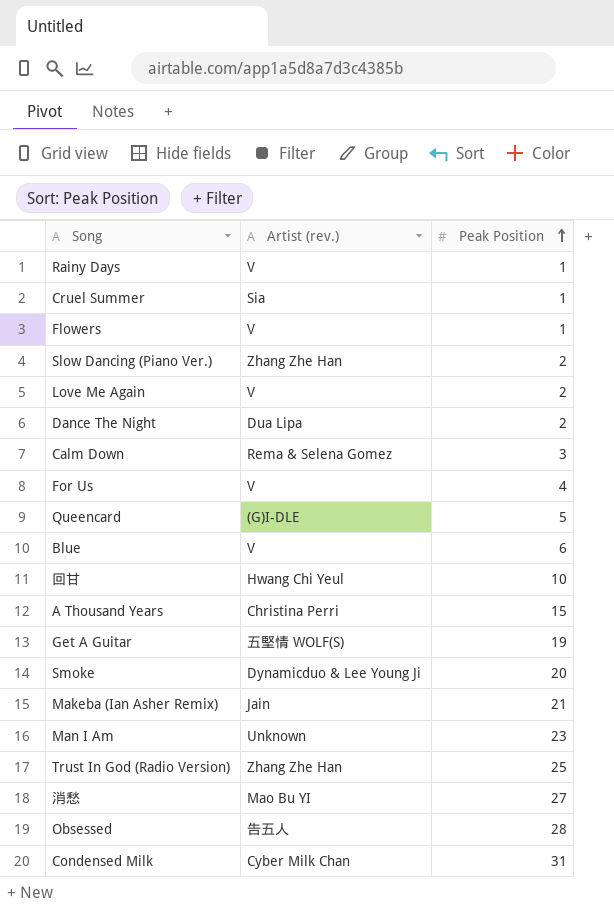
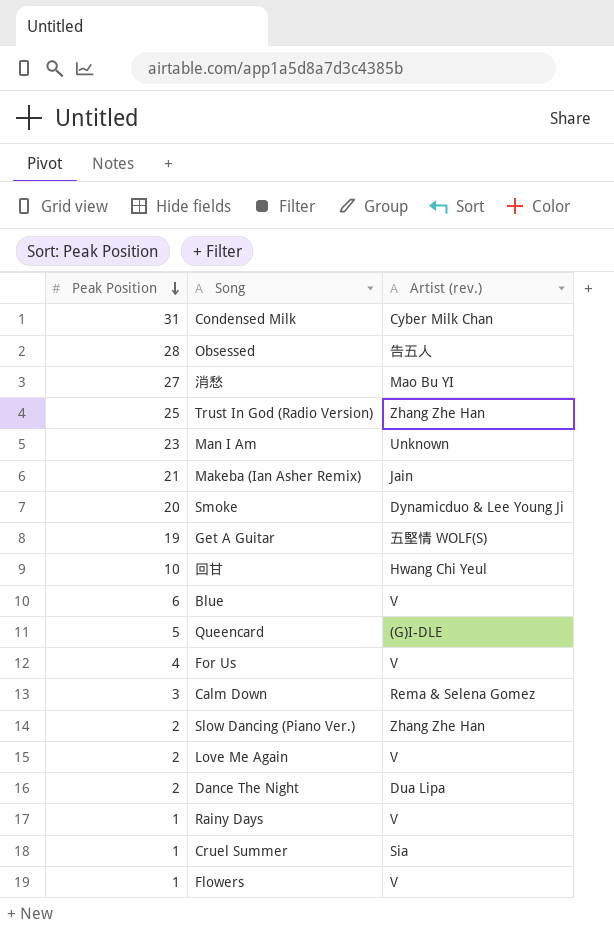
row order: Peak Position ascending -> Peak Position descending
column Peak Position | position: 3 -> 1
row A Thousand Years: Christina Perri | 15 -> none

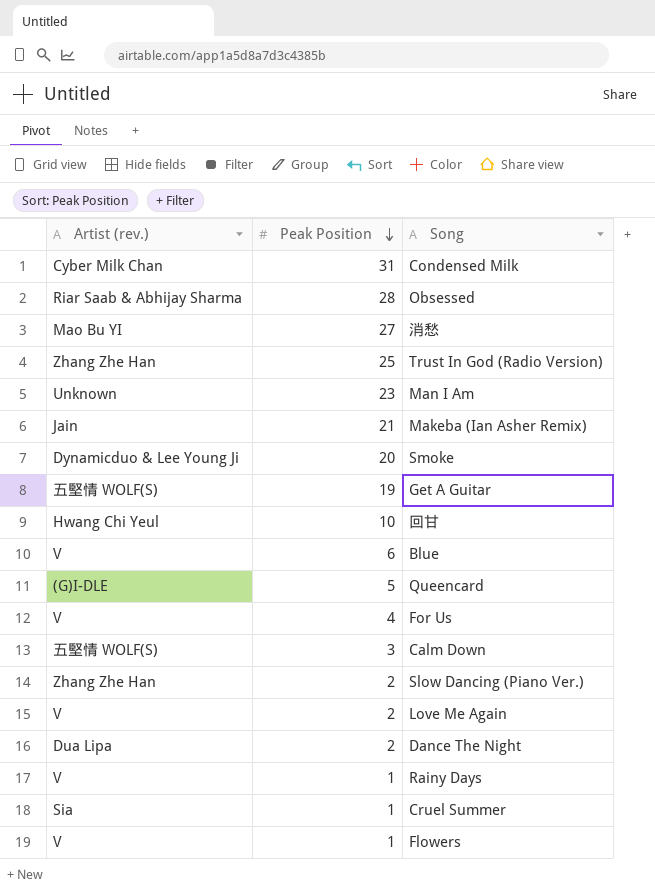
column Artist (rev.) | position: 3 -> 1
Obsessed | Artist (rev.): 告五人 -> Riar Saab & Abhijay Sharma
Calm Down | Artist (rev.): Rema & Selena Gomez -> 五堅情 WOLF(S)

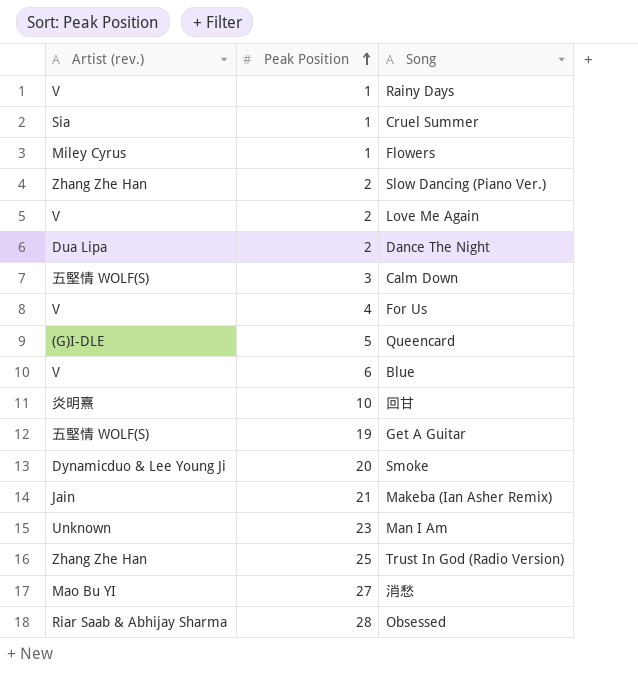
row order: Peak Position descending -> Peak Position ascending
row Condensed Milk: Cyber Milk Chan | 31 -> none
Flowers | Artist (rev.): V -> Miley Cyrus
回甘 | Artist (rev.): Hwang Chi Yeul -> 炎明熹

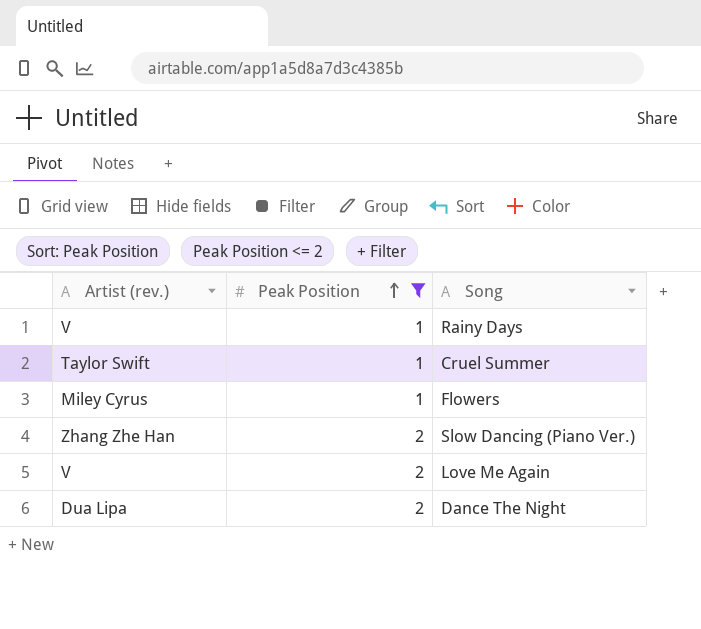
filter: none -> Peak Position <= 2
Cruel Summer | Artist (rev.): Sia -> Taylor Swift

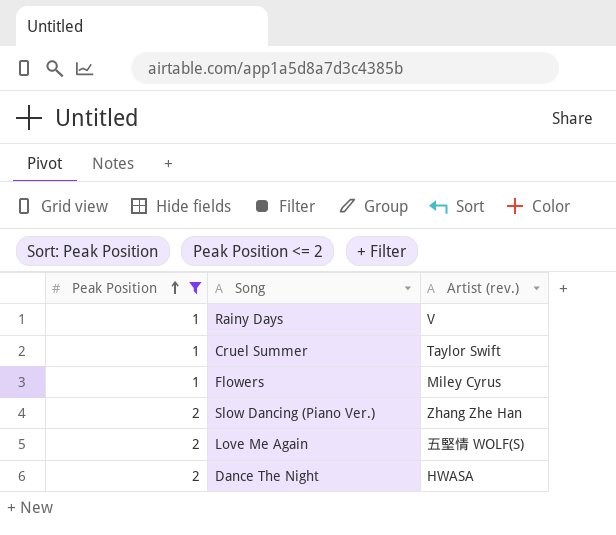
column Artist (rev.) | position: 1 -> 3
Love Me Again | Artist (rev.): V -> 五堅情 WOLF(S)
Dance The Night | Artist (rev.): Dua Lipa -> HWASA

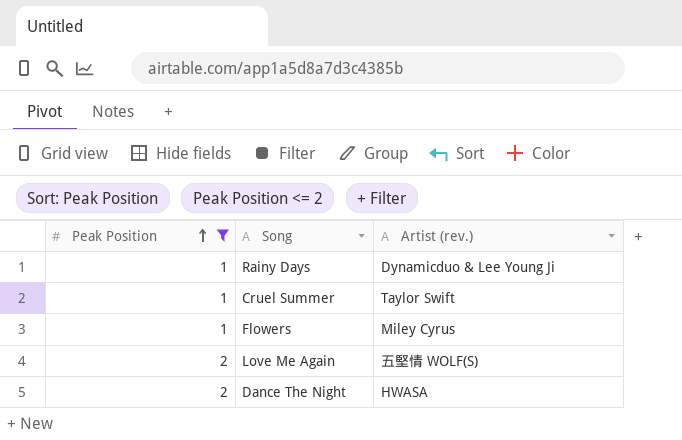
row Slow Dancing (Piano Ver.): 2 | Zhang Zhe Han -> none
Rainy Days | Artist (rev.): V -> Dynamicduo & Lee Young Ji

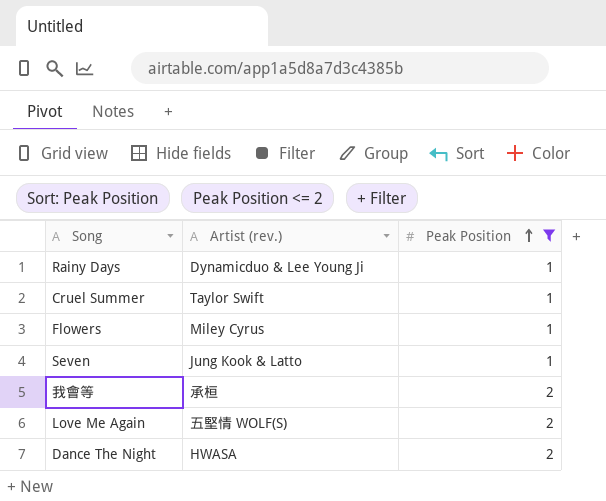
column Peak Position | position: 1 -> 3
row Seven: none -> Jung Kook & Latto | 1
row 我會等: none -> 承桓 | 2

